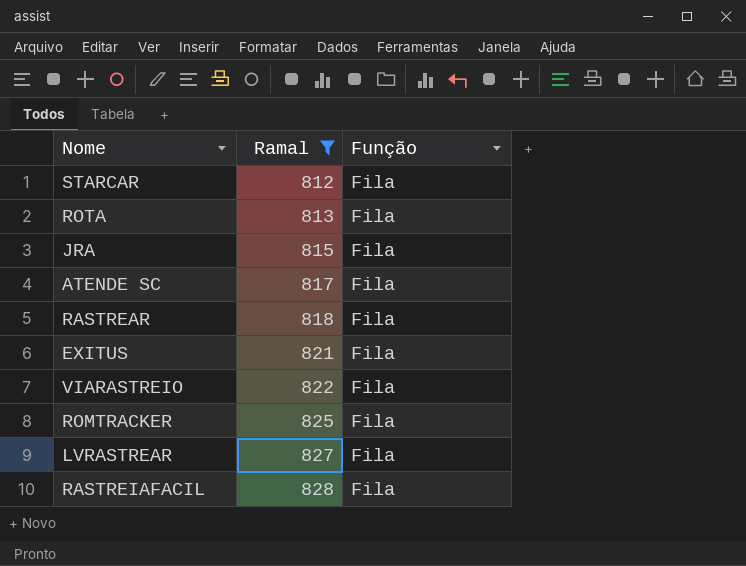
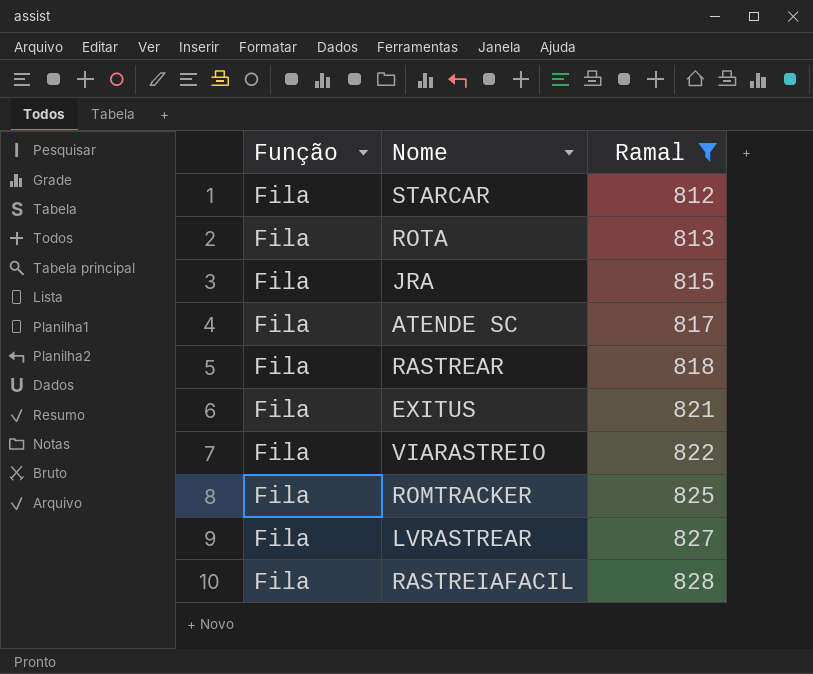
column Função | position: 3 -> 1

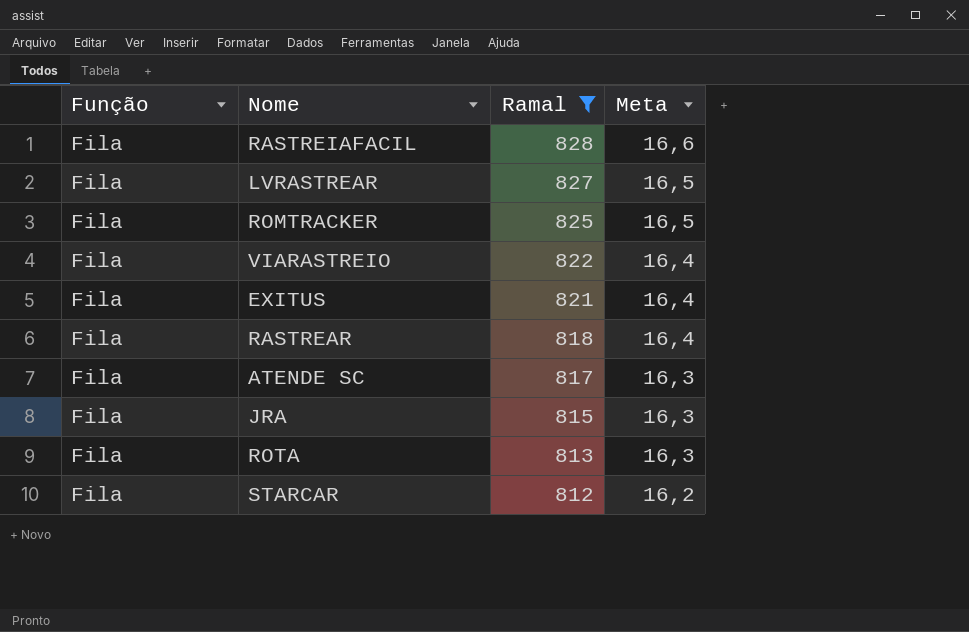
row order: Ramal ascending -> Ramal descending
column Meta | formula: none -> [Ramal] * 0,02

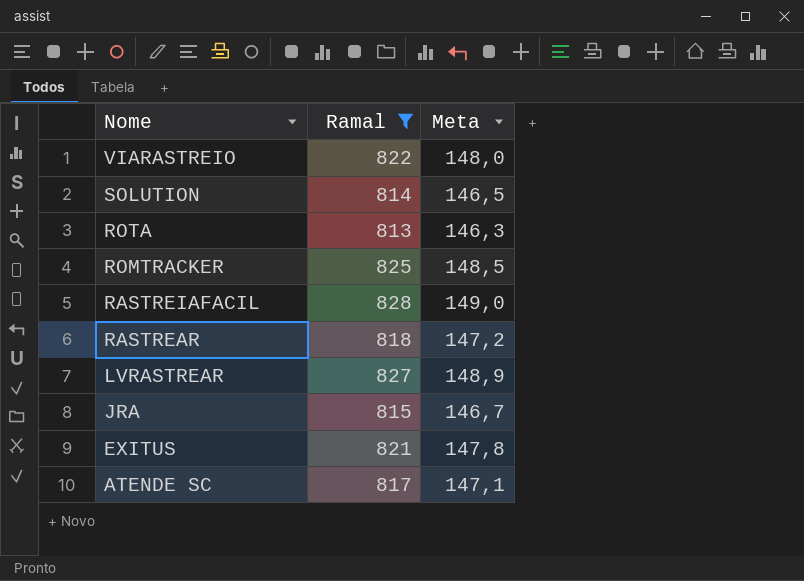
row order: Ramal descending -> Nome descending
column Função | position: 1 -> none
column Meta | formula: [Ramal] * 0,02 -> [Ramal] * 0,18
row STARCAR: Fila | 812 | 16,2 -> none
row SOLUTION: none -> 814 | 146,5

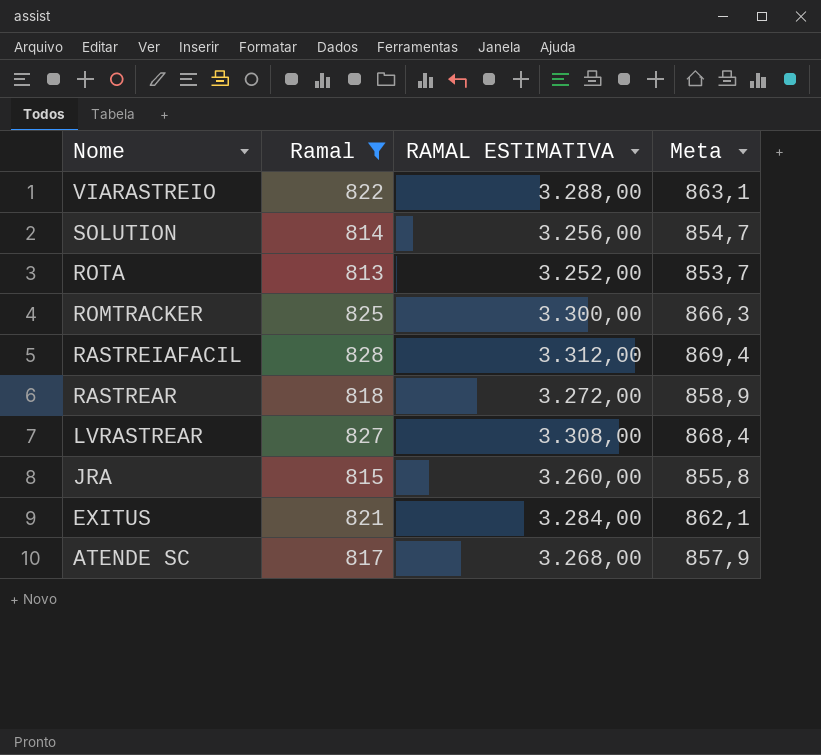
column RAMAL ESTIMATIVA | formula: none -> [Ramal] * 4
column Meta | formula: [Ramal] * 0,18 -> [Ramal] * 1,05

